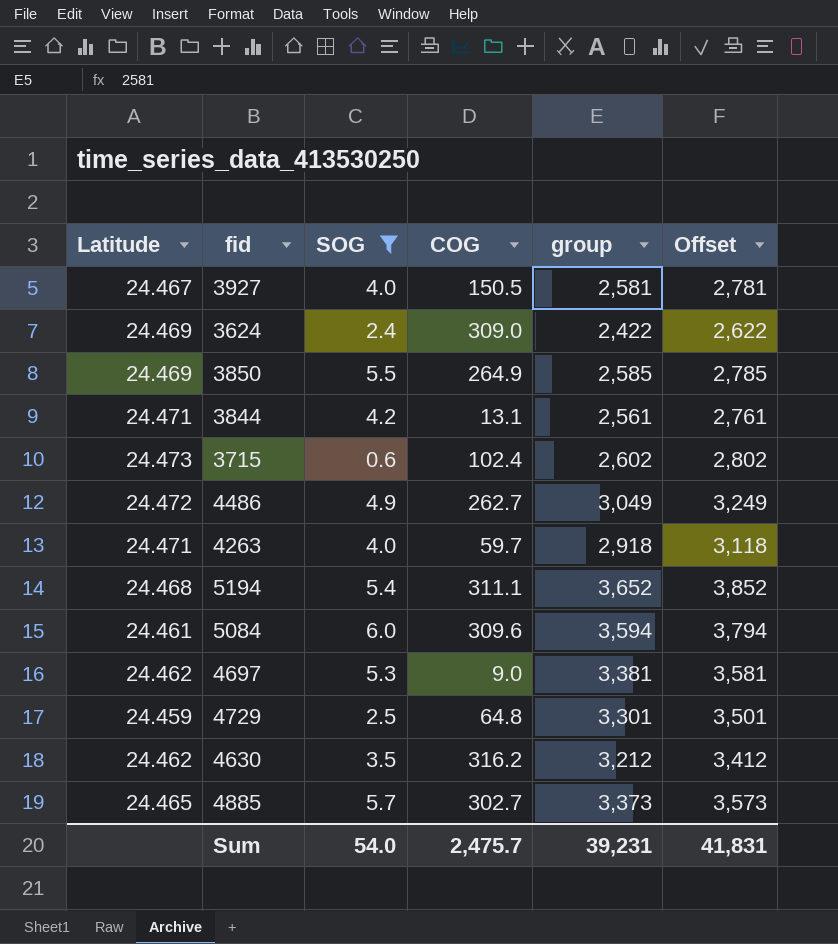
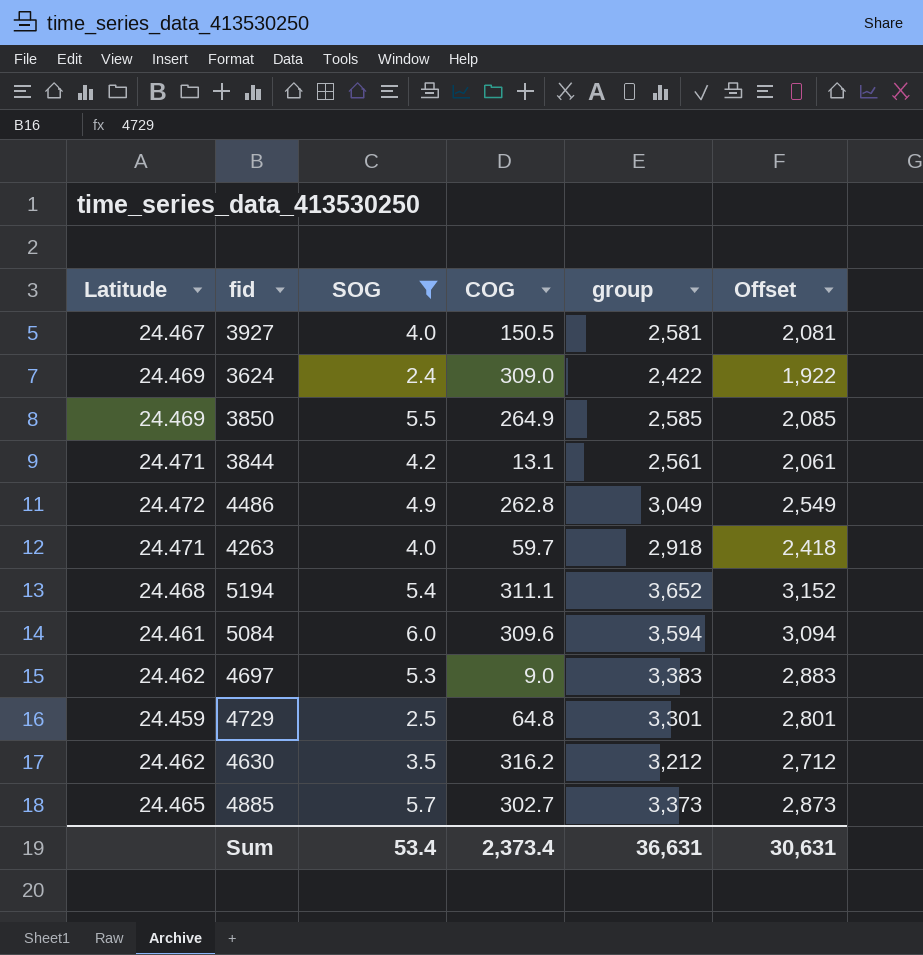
column Offset | formula: [group] + 200 -> [group] - 500
row 3715: 24.473 | 0.6 | 102.4 | 2,602 | 2,802 -> none
4486 | COG: 262.7 -> 262.8
4697 | group: 3,381 -> 3,383
Sum | SOG: 54.0 -> 53.4
Sum | COG: 2,475.7 -> 2,373.4
Sum | group: 39,231 -> 36,631
Sum | Offset: 41,831 -> 30,631

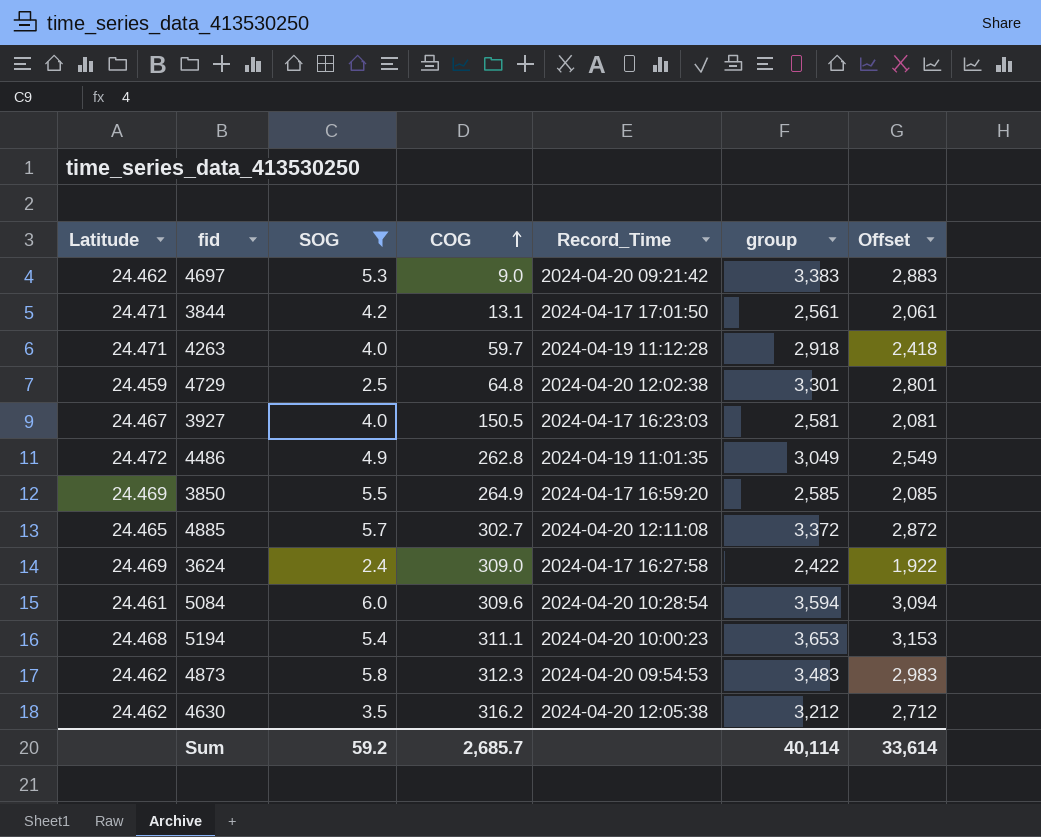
row order: none -> COG ascending
column Record_Time | position: none -> 5
4885 | group: 3,373 -> 3,372
4885 | Offset: 2,873 -> 2,872
5194 | group: 3,652 -> 3,653
5194 | Offset: 3,152 -> 3,153
row 4873: none -> 24.462 | 5.8 | 312.3 | 2024-04-20 09:54:53 | 3,483 | 2,983
Sum | SOG: 53.4 -> 59.2
Sum | COG: 2,373.4 -> 2,685.7
Sum | group: 36,631 -> 40,114
Sum | Offset: 30,631 -> 33,614

